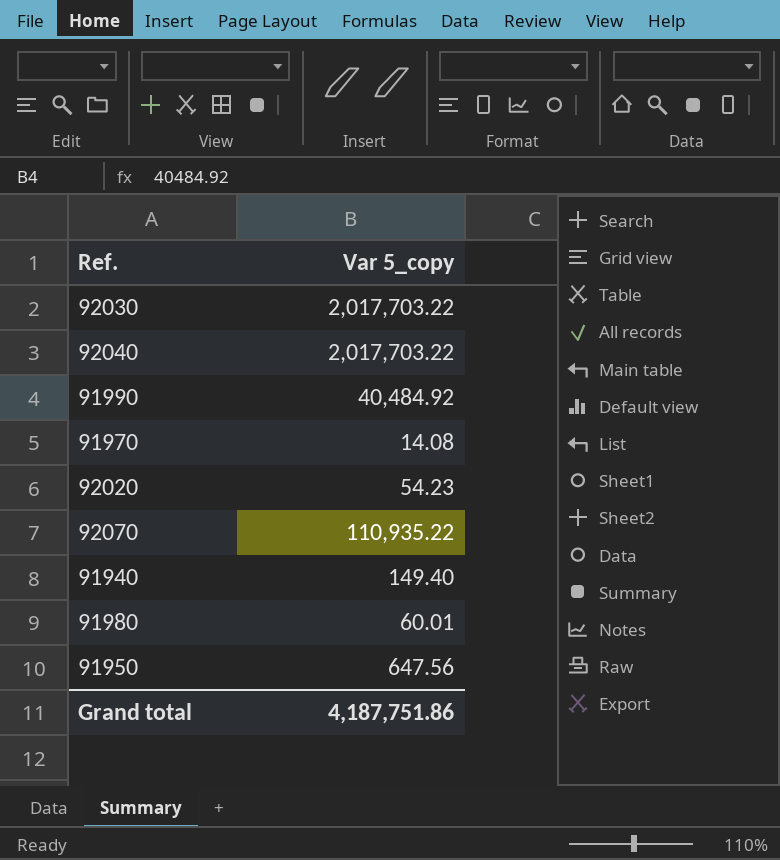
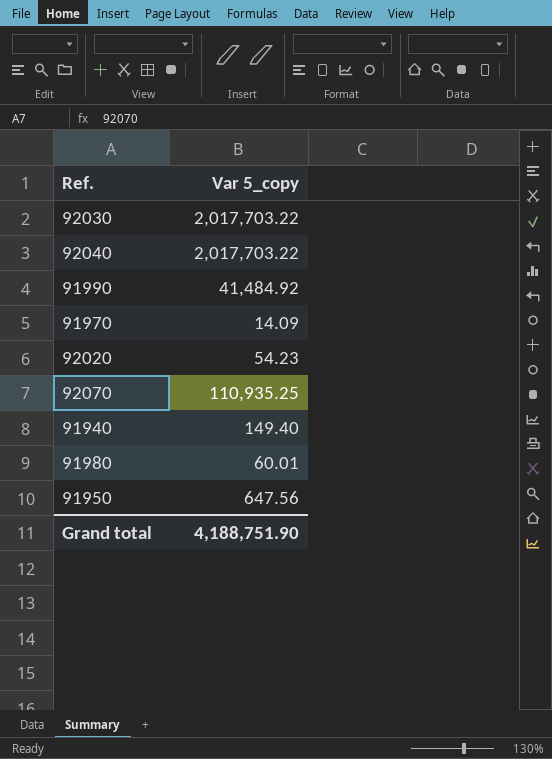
91990 | Var 5_copy: 40,484.92 -> 41,484.92
91970 | Var 5_copy: 14.08 -> 14.09
92070 | Var 5_copy: 110,935.22 -> 110,935.25
Grand total | Var 5_copy: 4,187,751.86 -> 4,188,751.90

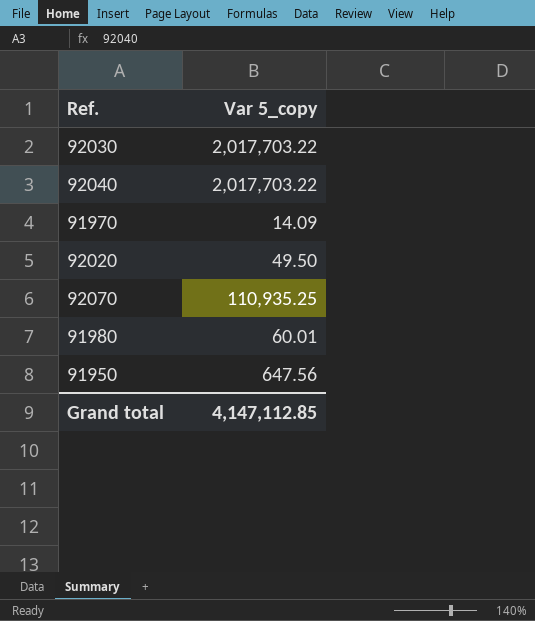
row 91990: 41,484.92 -> none
row 91940: 149.40 -> none
92020 | Var 5_copy: 54.23 -> 49.50
Grand total | Var 5_copy: 4,188,751.90 -> 4,147,112.85

